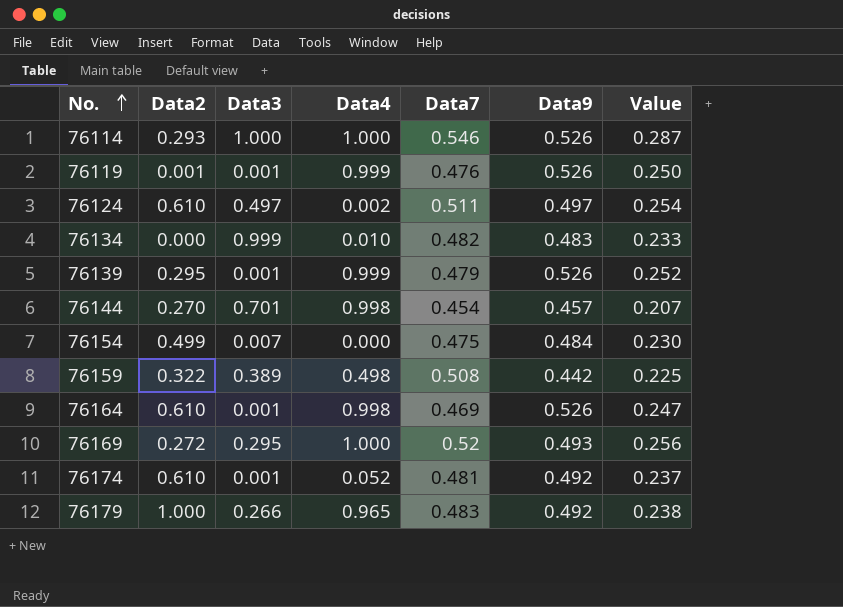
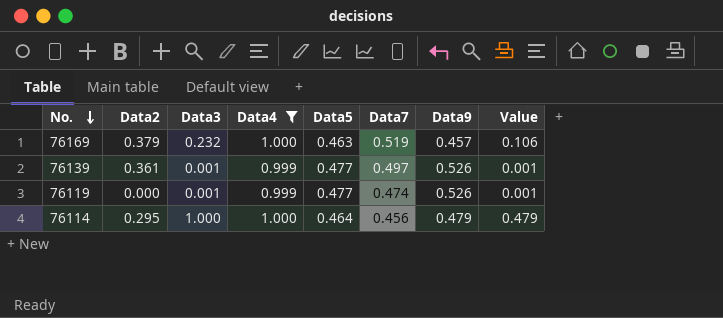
filter: none -> Data4 >= 0.999
row order: No. ascending -> No. descending
column Data5 | position: none -> 5
column Value | formula: [Data7] * [Data9] -> [Data3] * [Data9]
76169 | Data2: 0.272 -> 0.379
76169 | Data3: 0.295 -> 0.232
76169 | Data7: 0.52 -> 0.519
76169 | Data9: 0.493 -> 0.457
76139 | Data2: 0.295 -> 0.361
76139 | Data7: 0.479 -> 0.497
76119 | Data2: 0.001 -> 0.000
76119 | Data7: 0.476 -> 0.474
76114 | Data2: 0.293 -> 0.295
76114 | Data7: 0.546 -> 0.456
76114 | Data9: 0.526 -> 0.479

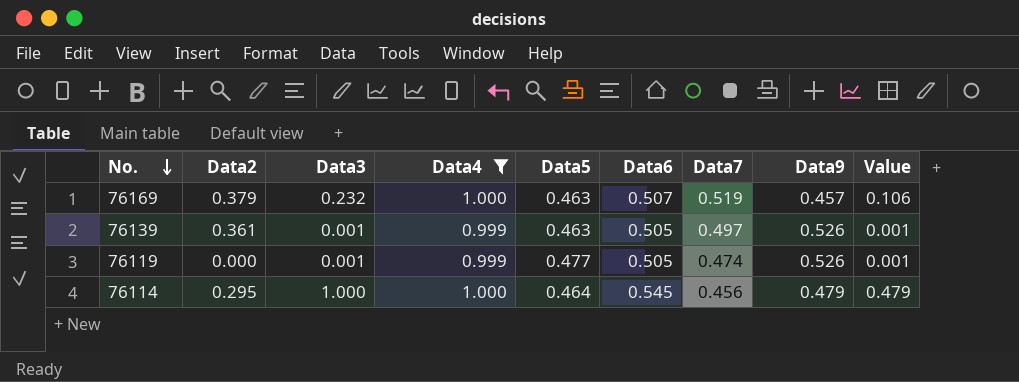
column Data6 | position: none -> 6
76139 | Data5: 0.477 -> 0.463

